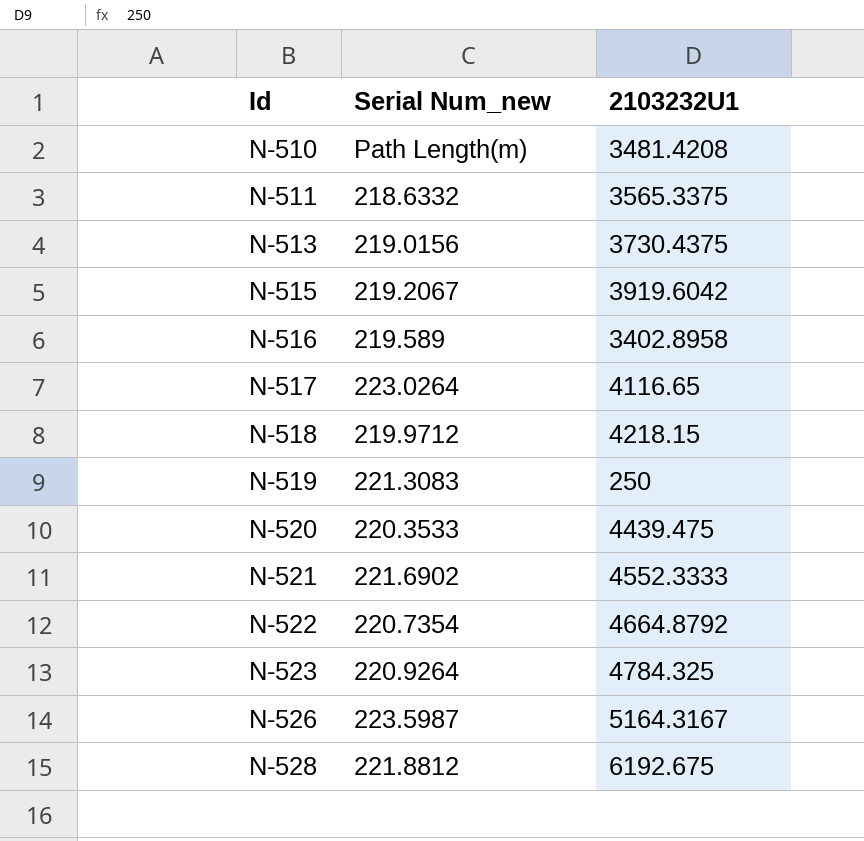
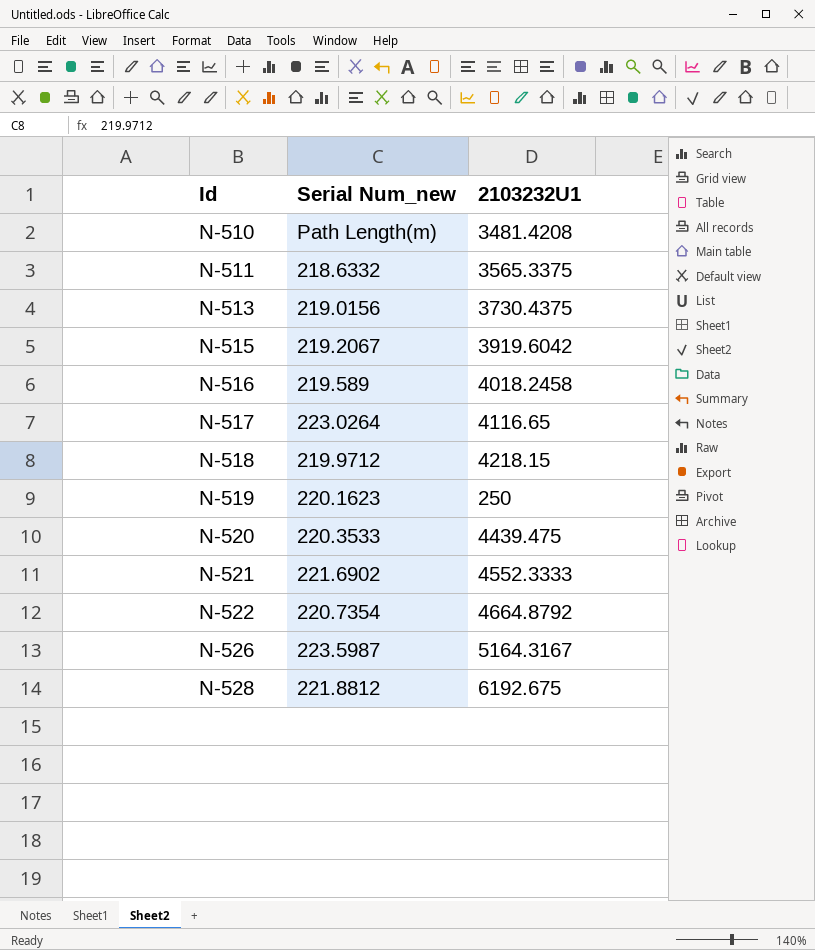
row N-523: 220.9264 | 4784.325 -> none
N-516 | 2103232U1: 3402.8958 -> 4018.2458
N-519 | Serial Num_new: 221.3083 -> 220.1623

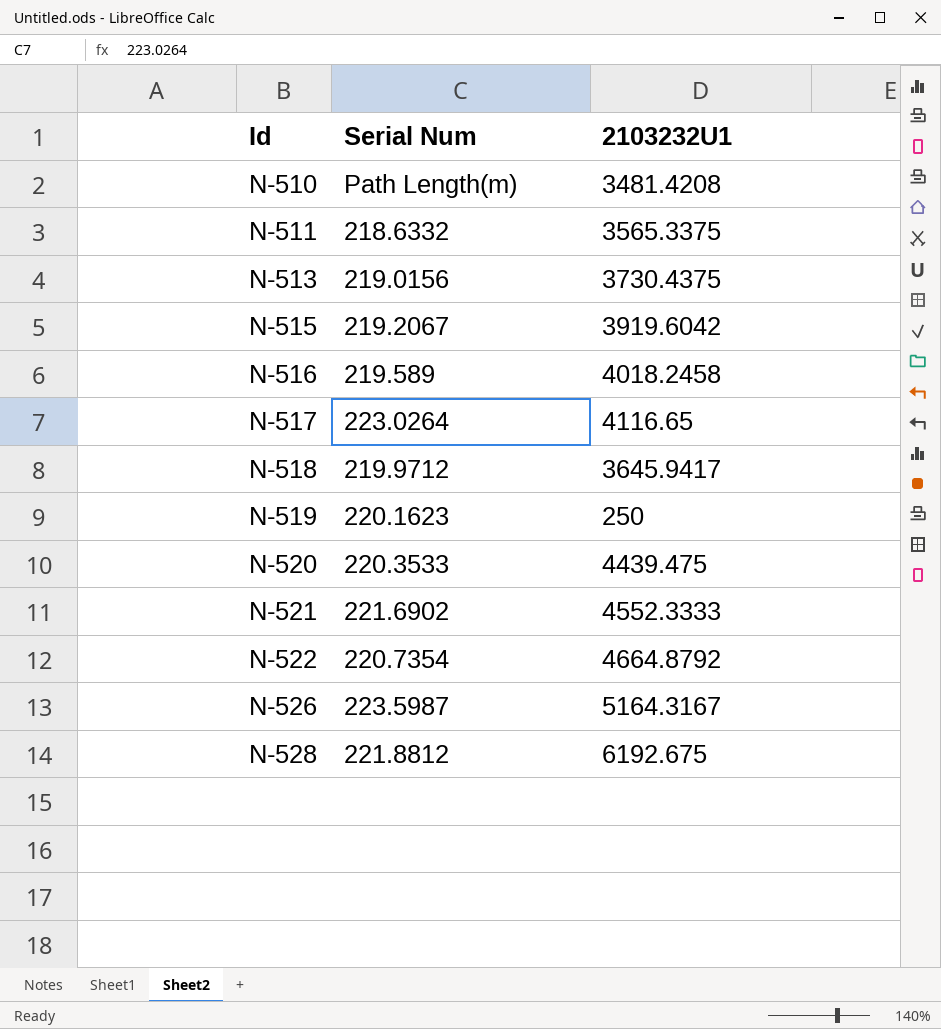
column name: Serial Num_new -> Serial Num
N-518 | 2103232U1: 4218.15 -> 3645.9417

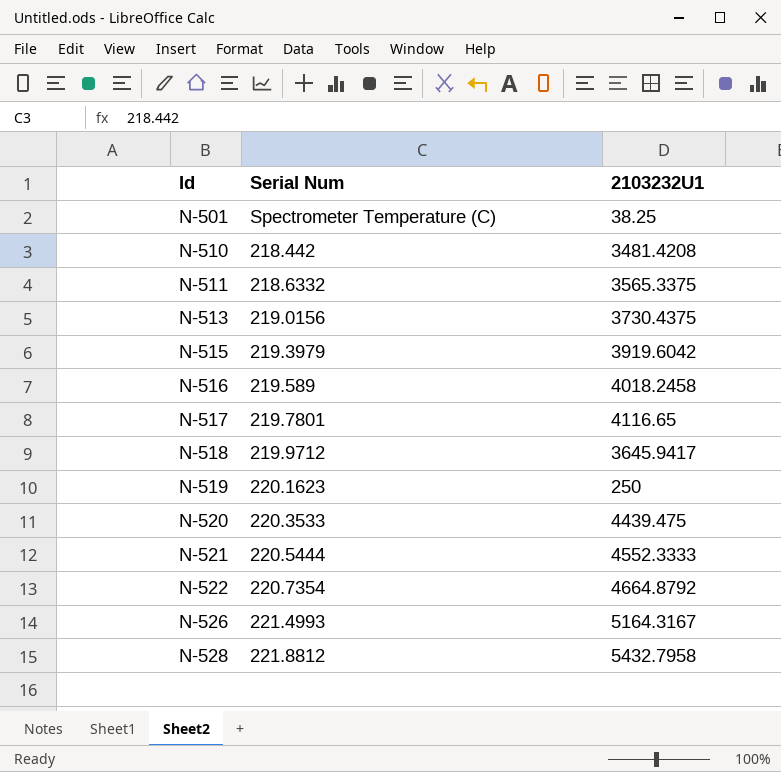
row N-501: none -> Spectrometer Temperature (C) | 38.25
N-510 | Serial Num: Path Length(m) -> 218.442
N-515 | Serial Num: 219.2067 -> 219.3979
N-517 | Serial Num: 223.0264 -> 219.7801
N-521 | Serial Num: 221.6902 -> 220.5444
N-526 | Serial Num: 223.5987 -> 221.4993
N-528 | 2103232U1: 6192.675 -> 5432.7958

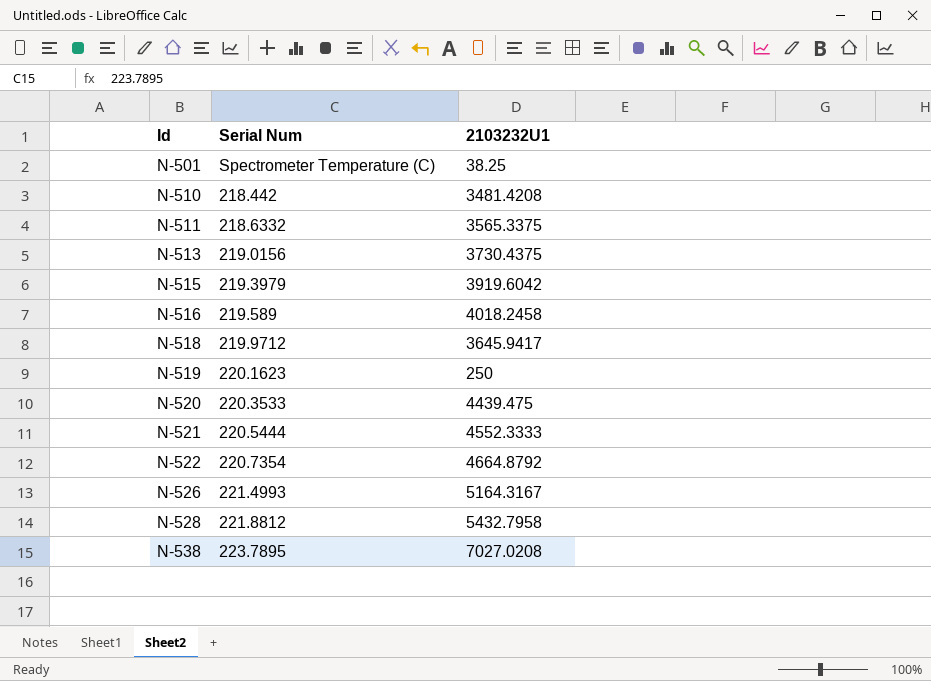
row N-517: 219.7801 | 4116.65 -> none
row N-538: none -> 223.7895 | 7027.0208

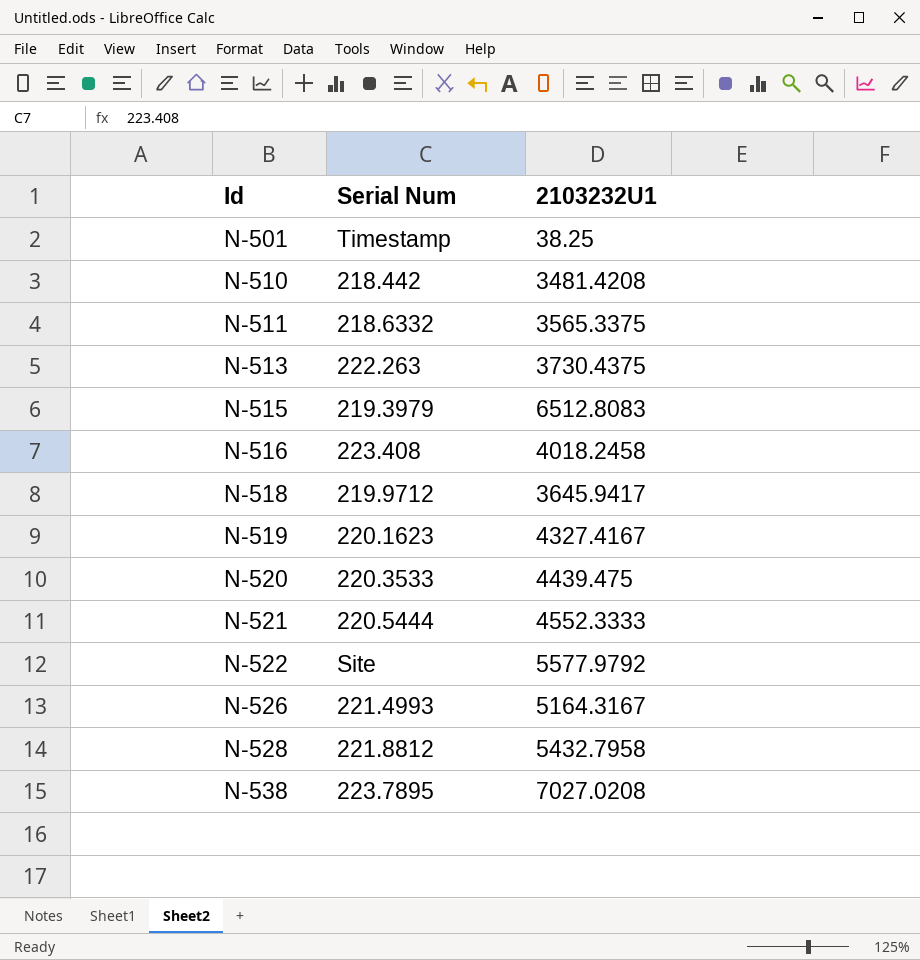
N-501 | Serial Num: Spectrometer Temperature (C) -> Timestamp
N-513 | Serial Num: 219.0156 -> 222.263
N-515 | 2103232U1: 3919.6042 -> 6512.8083
N-516 | Serial Num: 219.589 -> 223.408
N-519 | 2103232U1: 250 -> 4327.4167
N-522 | Serial Num: 220.7354 -> Site
N-522 | 2103232U1: 4664.8792 -> 5577.9792

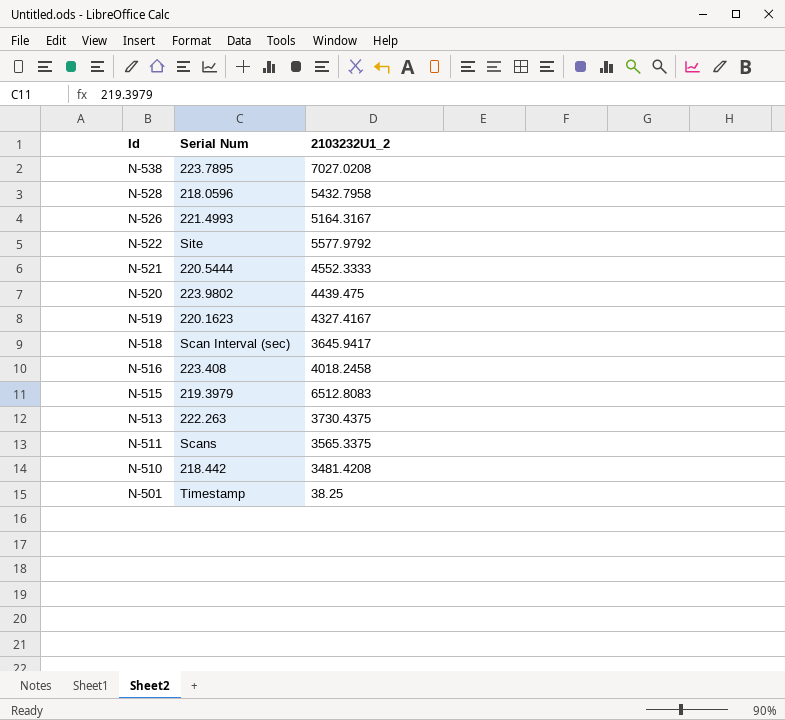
row order: Id ascending -> Id descending
column name: 2103232U1 -> 2103232U1_2
N-528 | Serial Num: 221.8812 -> 218.0596
N-520 | Serial Num: 220.3533 -> 223.9802
N-518 | Serial Num: 219.9712 -> Scan Interval (sec)
N-511 | Serial Num: 218.6332 -> Scans

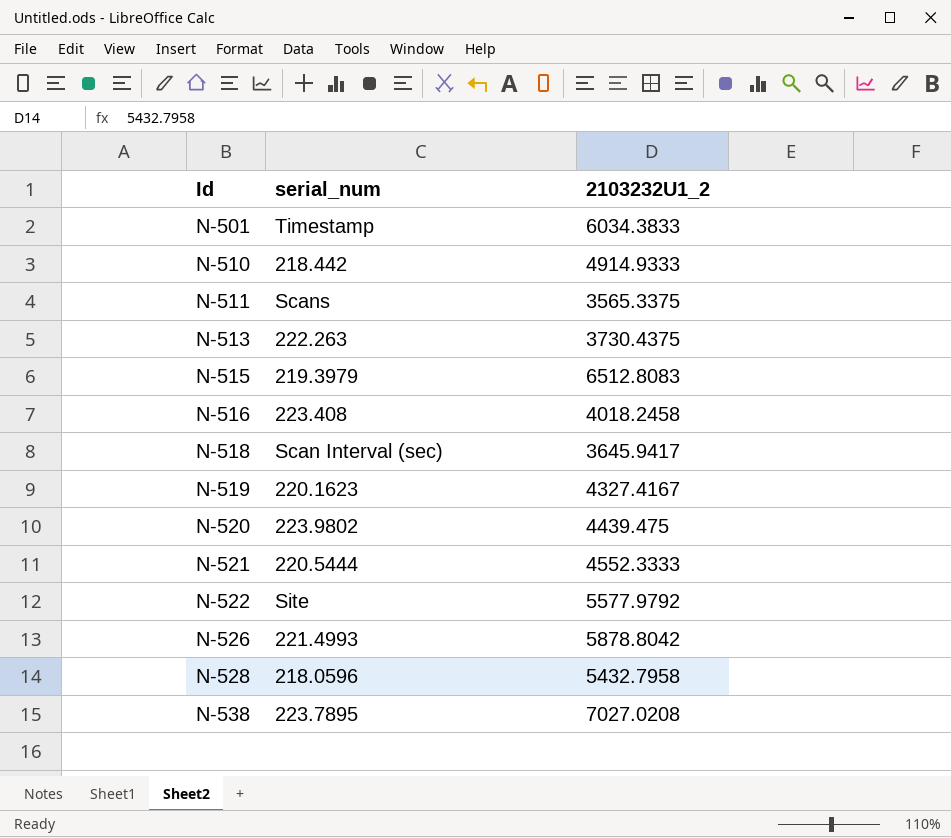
row order: Id descending -> Id ascending
column name: Serial Num -> serial_num
N-501 | 2103232U1_2: 38.25 -> 6034.3833
N-510 | 2103232U1_2: 3481.4208 -> 4914.9333
N-526 | 2103232U1_2: 5164.3167 -> 5878.8042

